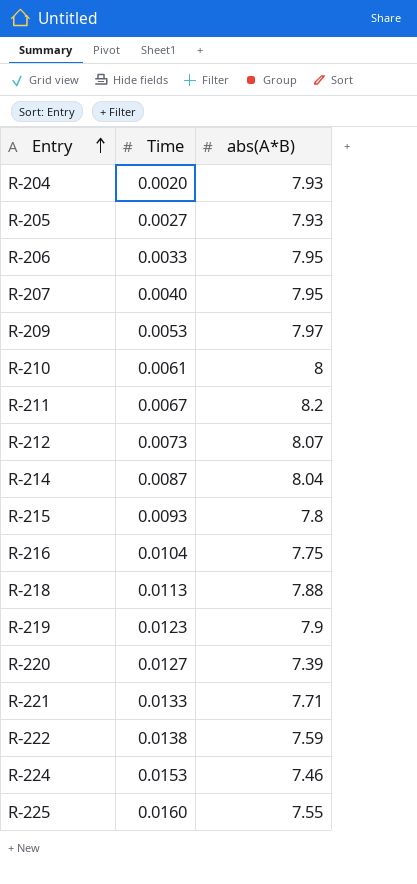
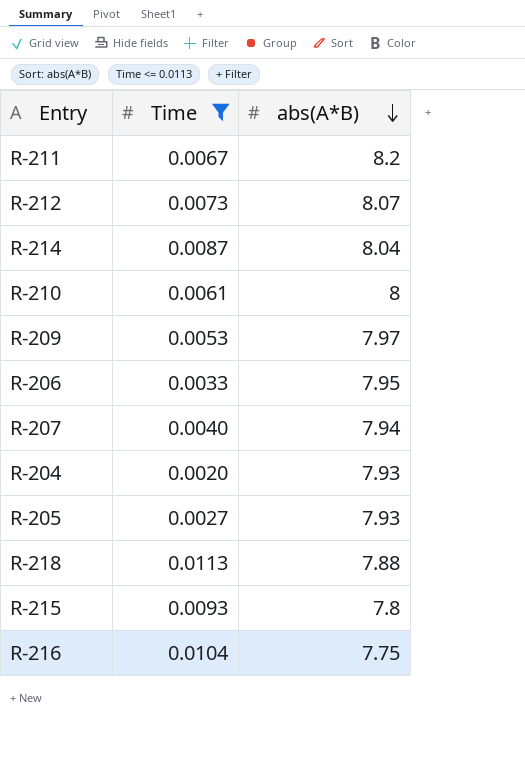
filter: none -> Time <= 0.0113
row order: Entry ascending -> abs(A*B) descending
R-207 | abs(A*B): 7.95 -> 7.94

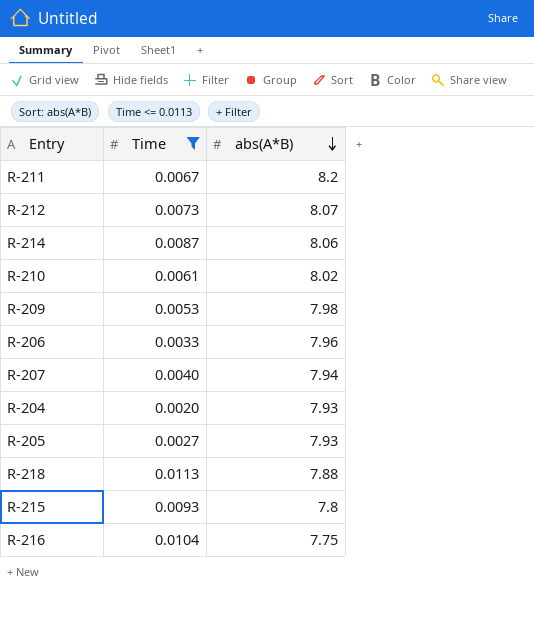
R-214 | abs(A*B): 8.04 -> 8.06
R-210 | abs(A*B): 8 -> 8.02
R-209 | abs(A*B): 7.97 -> 7.98
R-206 | abs(A*B): 7.95 -> 7.96

